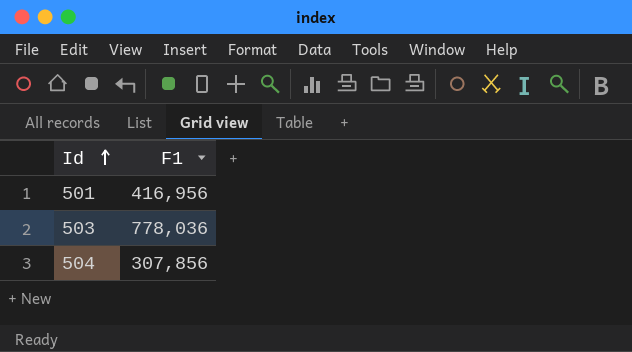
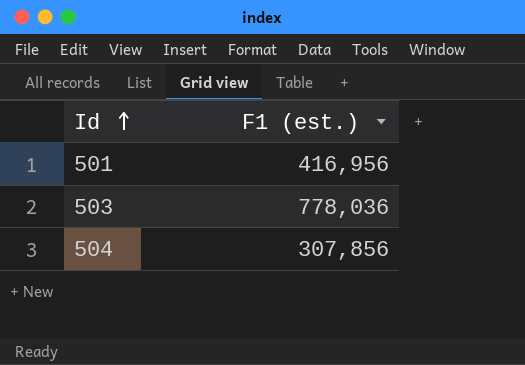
column name: F1 -> F1 (est.)

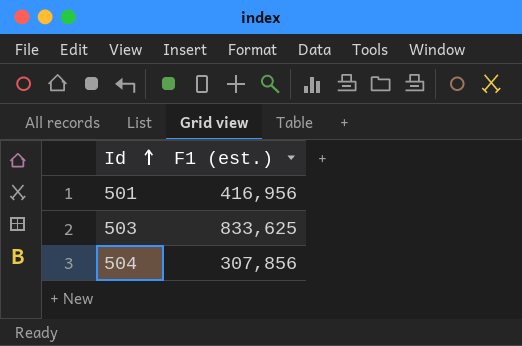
503 | F1 (est.): 778,036 -> 833,625

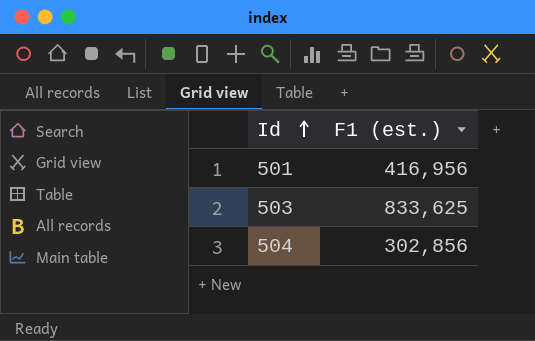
504 | F1 (est.): 307,856 -> 302,856

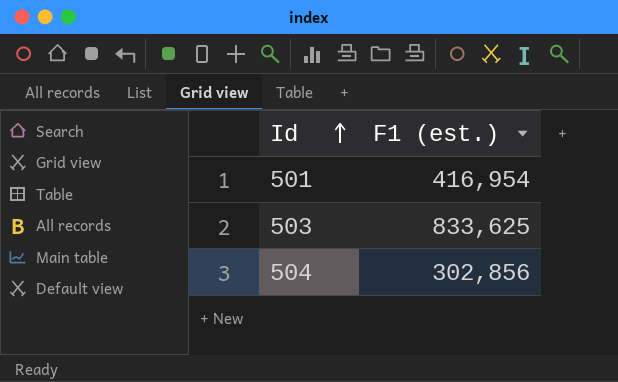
501 | F1 (est.): 416,956 -> 416,954

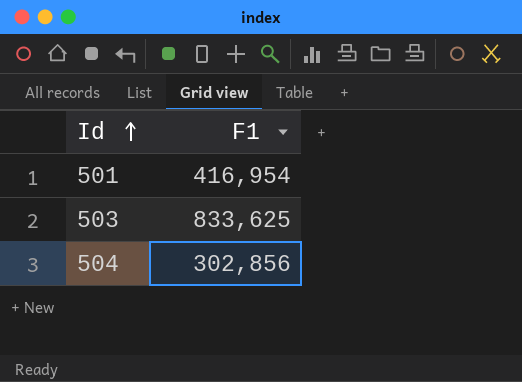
column name: F1 (est.) -> F1

